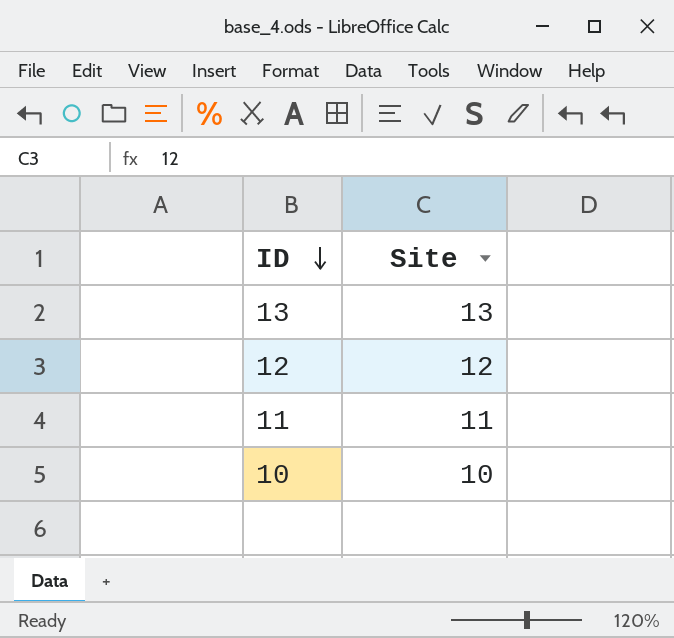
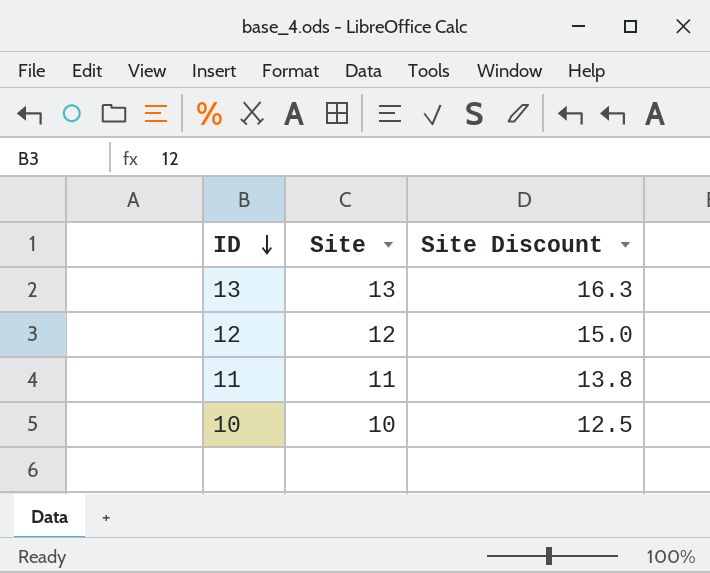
column Site Discount | formula: none -> [Site] * 1.25

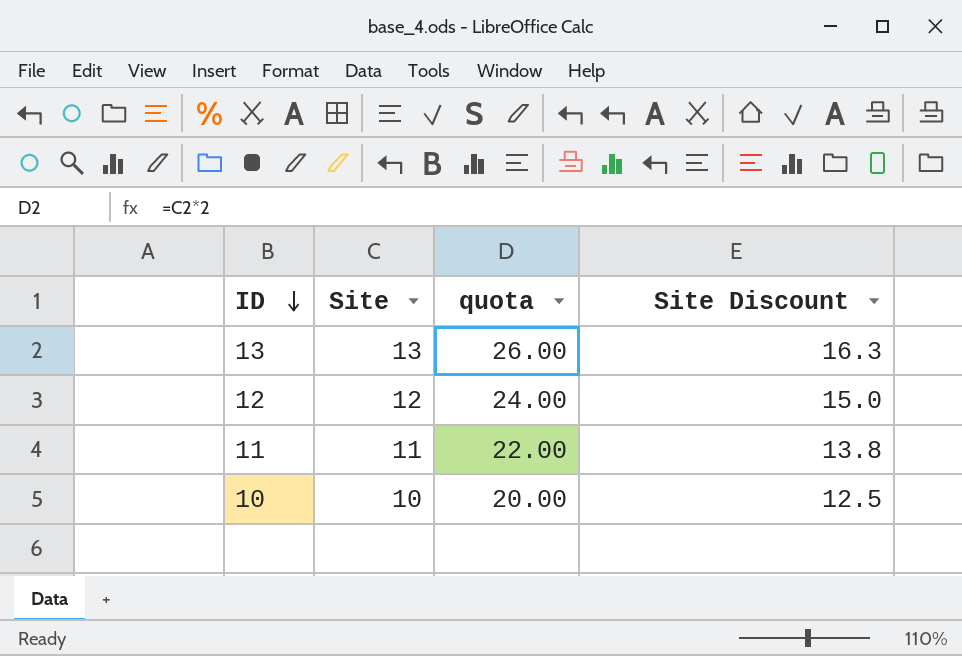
column quota | formula: none -> [Site] * 2

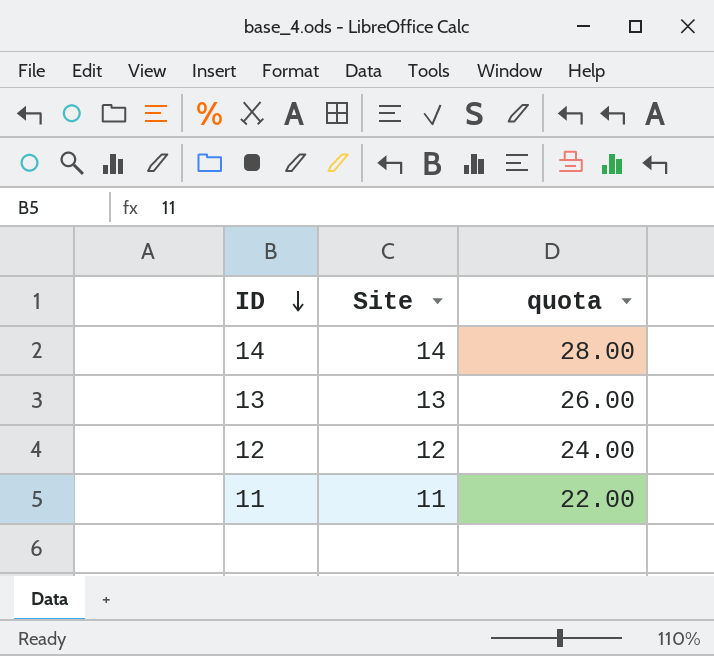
column Site Discount | formula: [Site] * 1.25 -> none
row 10: 10 | 20.00 | 12.5 -> none
row 14: none -> 14 | 28.00

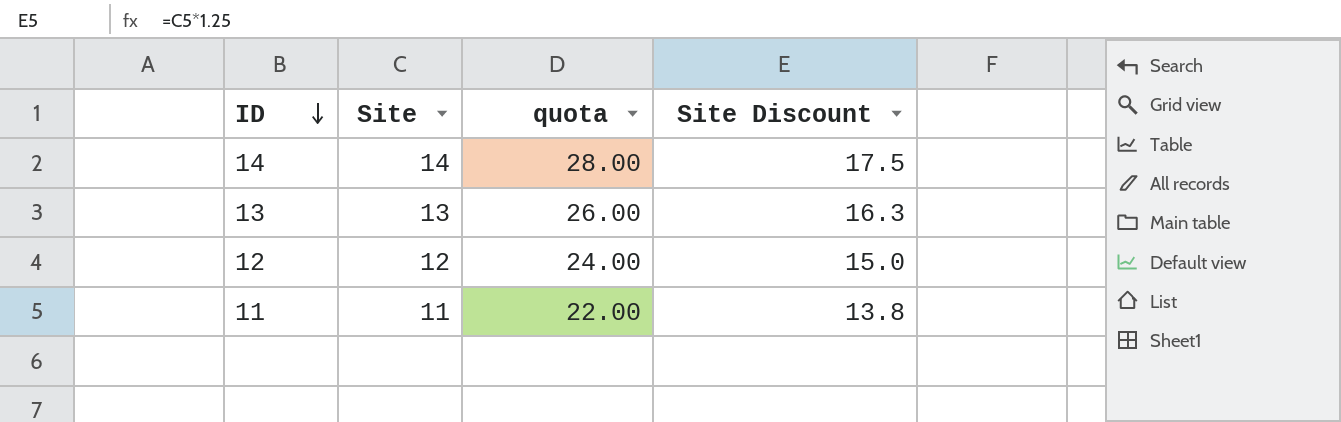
column Site Discount | formula: none -> [Site] * 1.25

